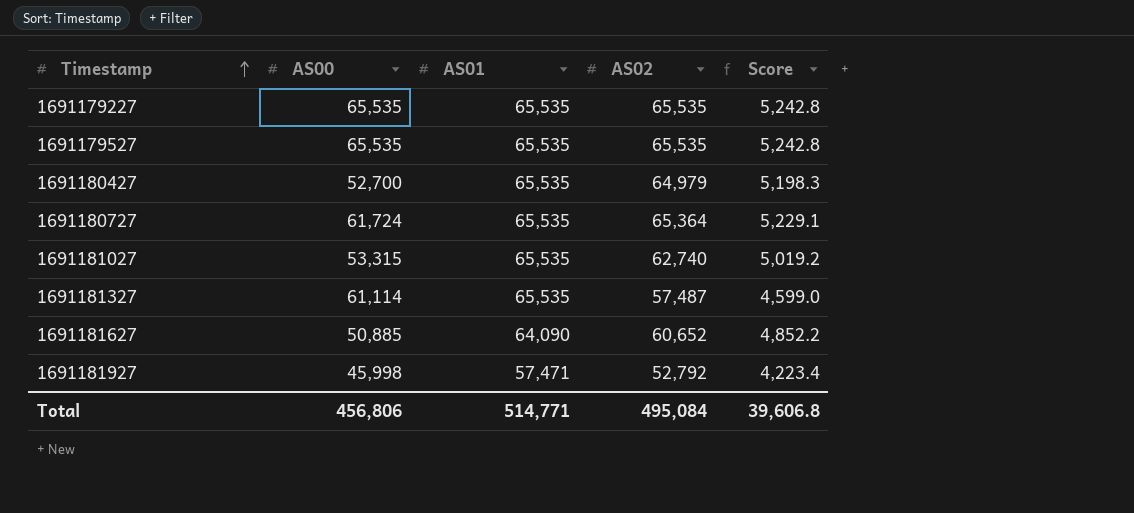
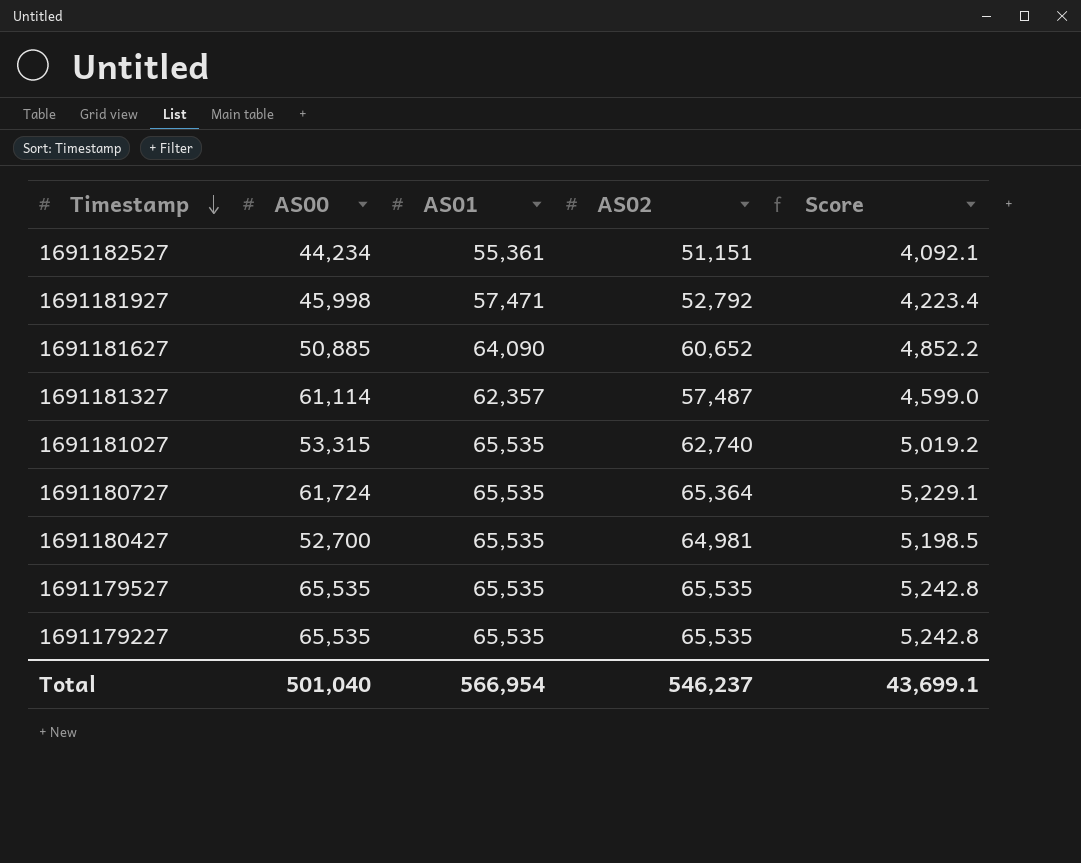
row order: Timestamp ascending -> Timestamp descending
row 1691182527: none -> 44,234 | 55,361 | 51,151 | 4,092.1
1691181327 | AS01: 65,535 -> 62,357
1691180427 | AS02: 64,979 -> 64,981
1691180427 | Score: 5,198.3 -> 5,198.5
Total | AS00: 456,806 -> 501,040
Total | AS01: 514,771 -> 566,954
Total | AS02: 495,084 -> 546,237
Total | Score: 39,606.8 -> 43,699.1

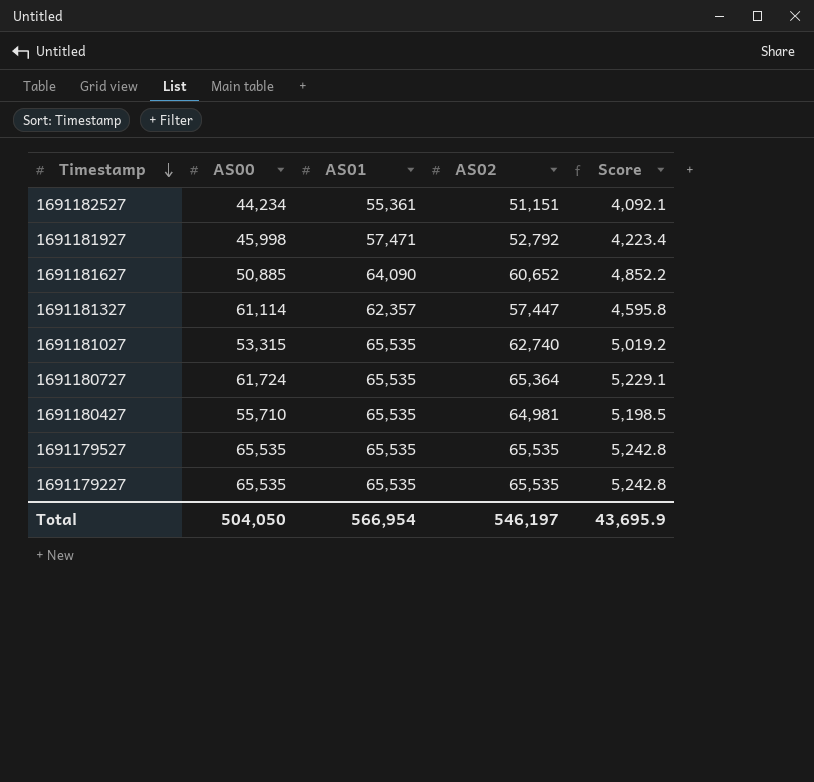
1691181327 | AS02: 57,487 -> 57,447
1691181327 | Score: 4,599.0 -> 4,595.8
1691180427 | AS00: 52,700 -> 55,710
Total | AS00: 501,040 -> 504,050
Total | AS02: 546,237 -> 546,197
Total | Score: 43,699.1 -> 43,695.9

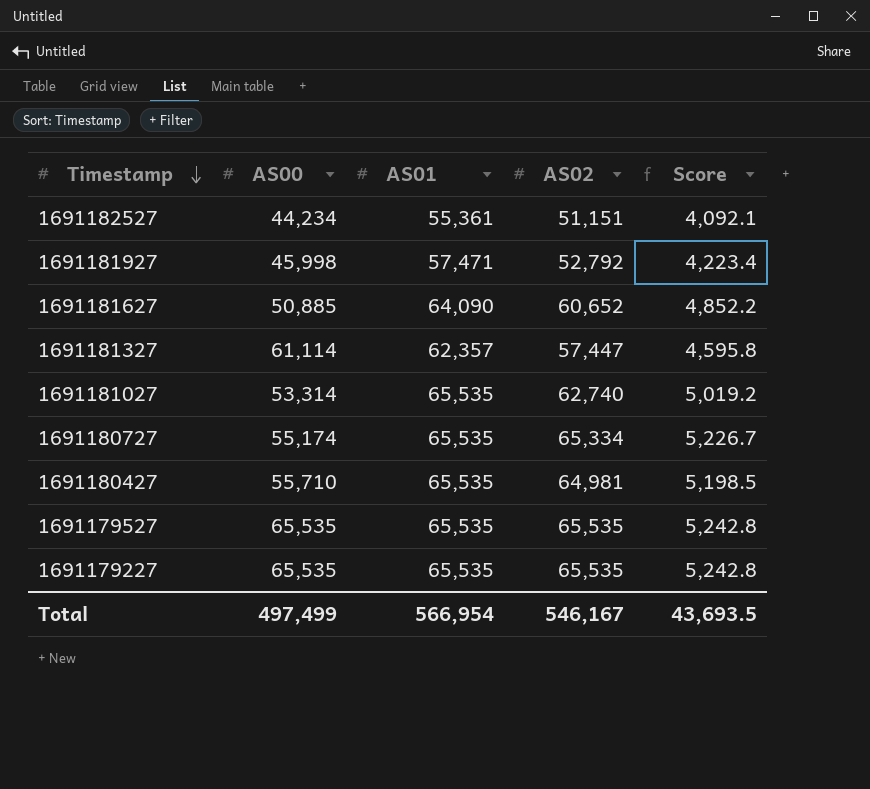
1691181027 | AS00: 53,315 -> 53,314
1691180727 | AS00: 61,724 -> 55,174
1691180727 | AS02: 65,364 -> 65,334
1691180727 | Score: 5,229.1 -> 5,226.7
Total | AS00: 504,050 -> 497,499
Total | AS02: 546,197 -> 546,167
Total | Score: 43,695.9 -> 43,693.5

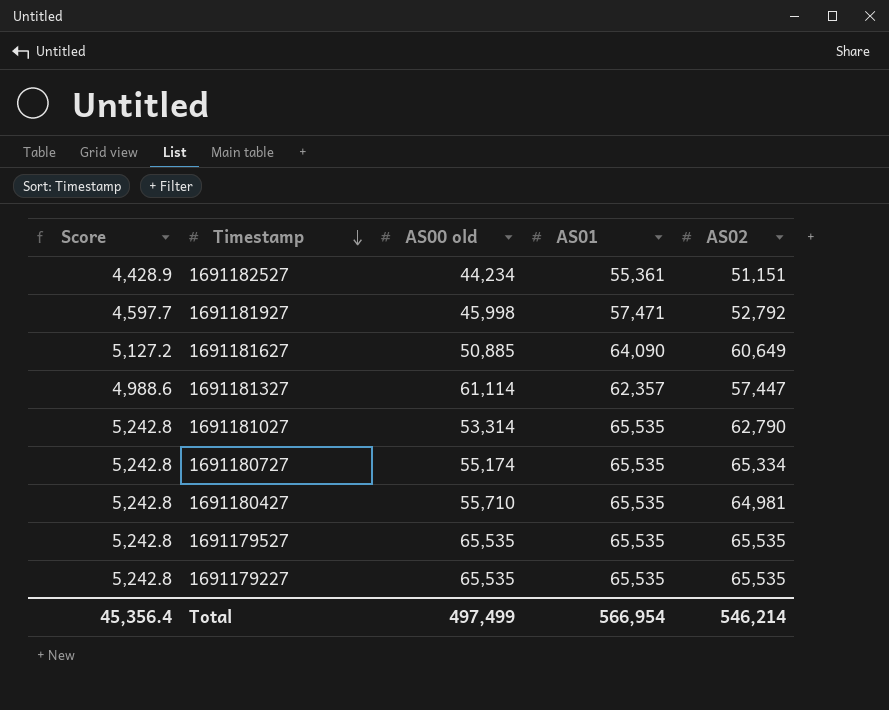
column Score | formula: [AS02] * 0.08 -> [AS01] * 0.08
column Score | position: 5 -> 1
column name: AS00 -> AS00 old
1691181627 | AS02: 60,652 -> 60,649
1691181027 | AS02: 62,740 -> 62,790
Total | Score: 43,693.5 -> 45,356.4
Total | AS02: 546,167 -> 546,214

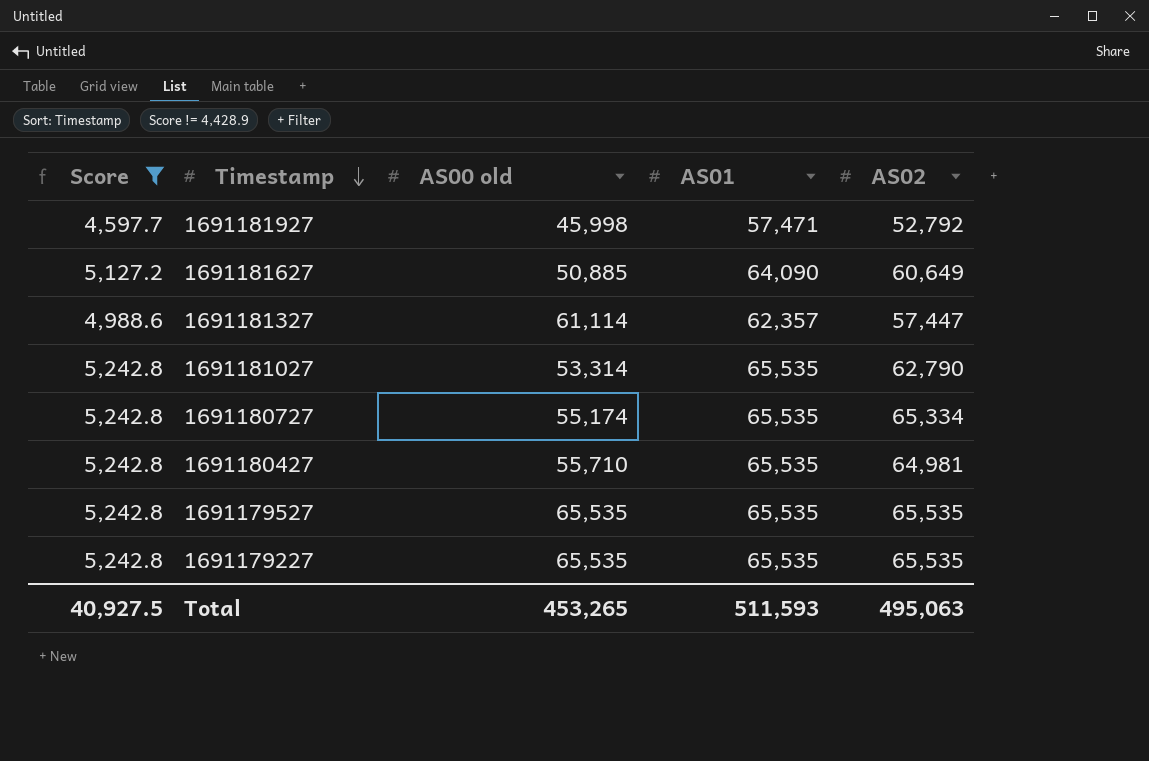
filter: none -> Score != 4,428.9
Total | Score: 45,356.4 -> 40,927.5
Total | AS00 old: 497,499 -> 453,265
Total | AS01: 566,954 -> 511,593
Total | AS02: 546,214 -> 495,063

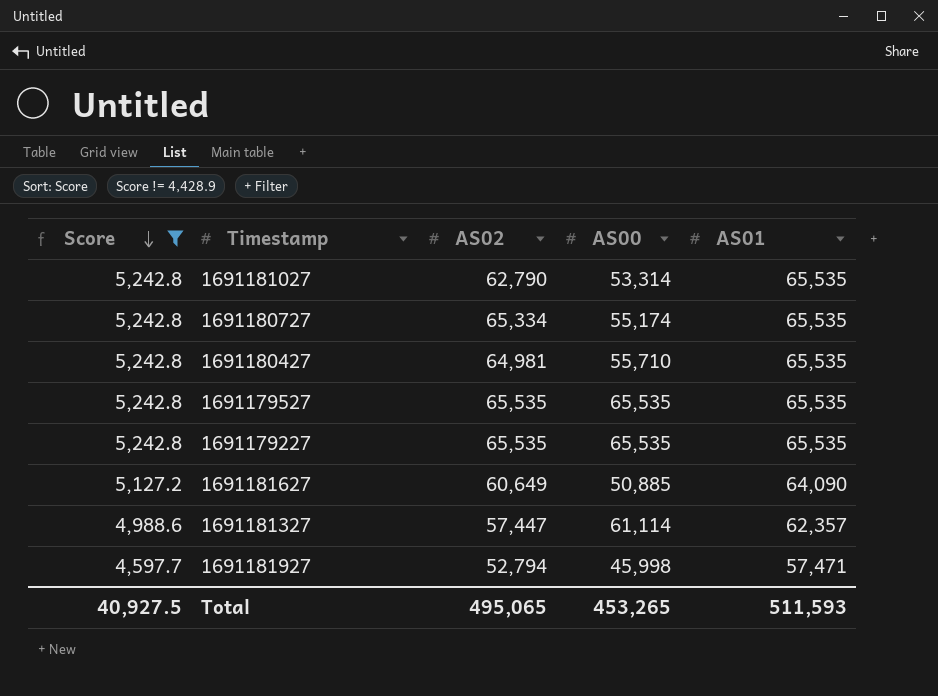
row order: Timestamp descending -> Score descending
column AS02 | position: 5 -> 3
column name: AS00 old -> AS00
1691181927 | AS02: 52,792 -> 52,794
Total | AS02: 495,063 -> 495,065

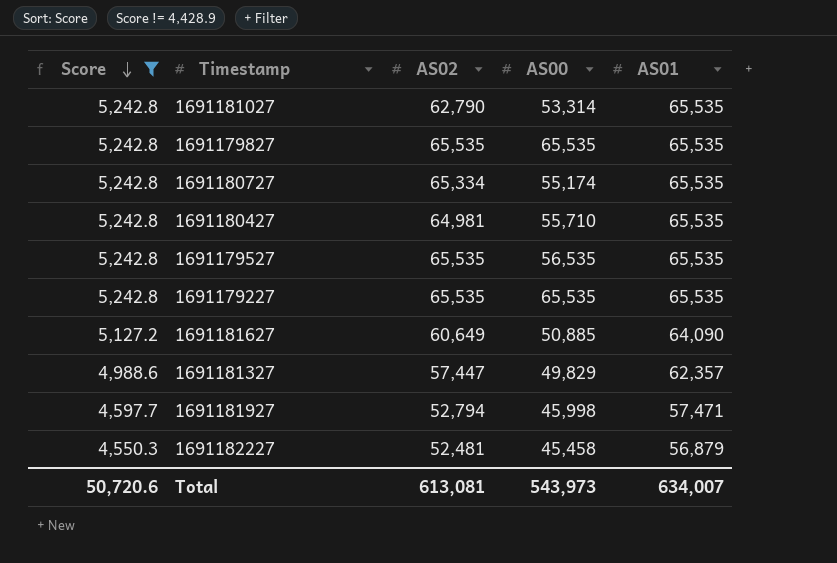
row 1691179827: none -> 5,242.8 | 65,535 | 65,535 | 65,535
1691179527 | AS00: 65,535 -> 56,535
1691181327 | AS00: 61,114 -> 49,829
row 1691182227: none -> 4,550.3 | 52,481 | 45,458 | 56,879
Total | Score: 40,927.5 -> 50,720.6
Total | AS02: 495,065 -> 613,081
Total | AS00: 453,265 -> 543,973
Total | AS01: 511,593 -> 634,007

